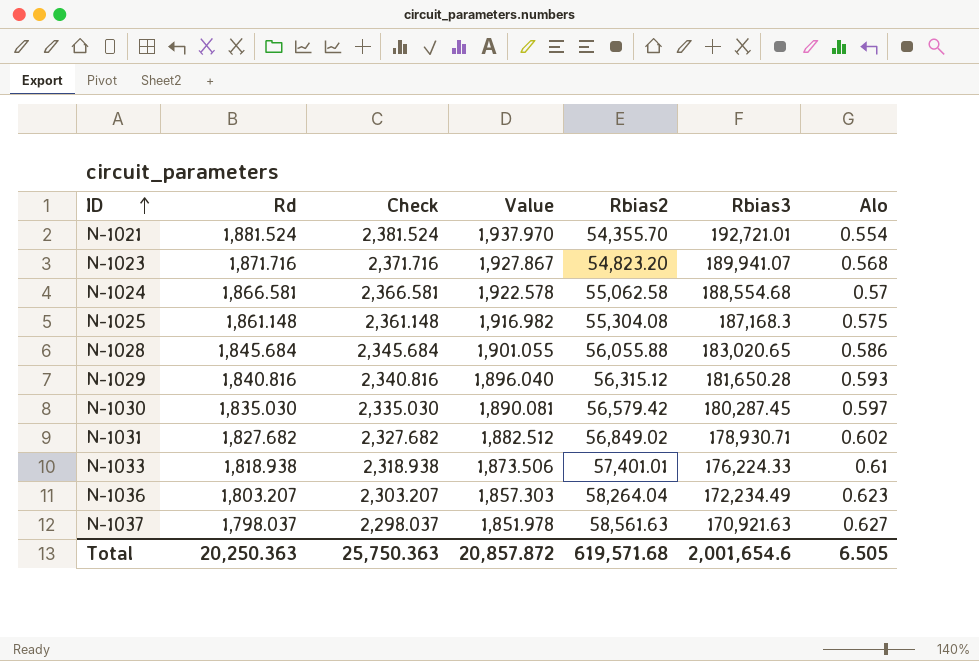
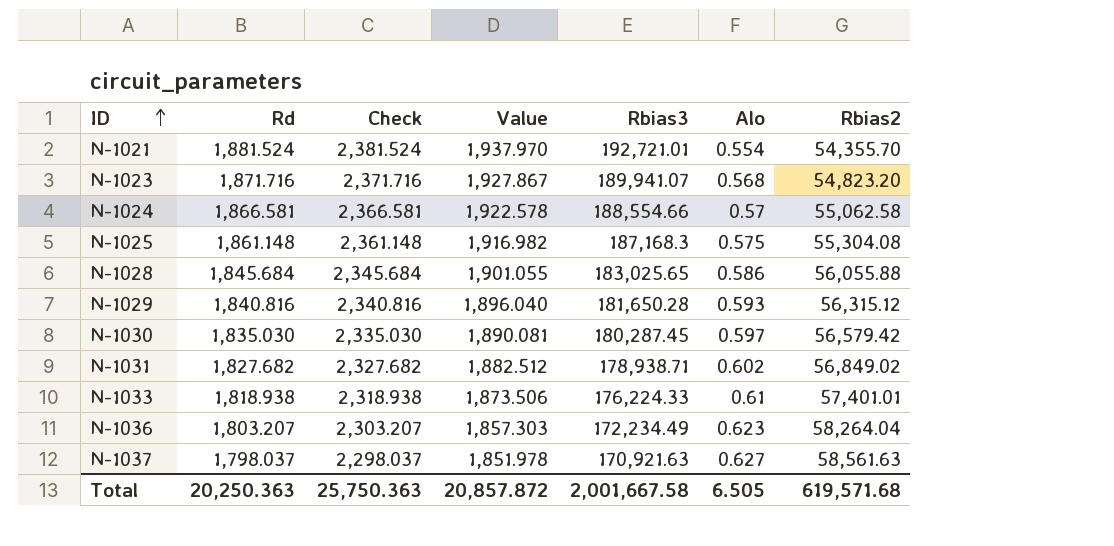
column Rbias2 | position: 5 -> 7
N-1024 | Rbias3: 188,554.68 -> 188,554.66
N-1028 | Rbias3: 183,020.65 -> 183,025.65
N-1031 | Rbias3: 178,930.71 -> 178,938.71
Total | Rbias3: 2,001,654.6 -> 2,001,667.58

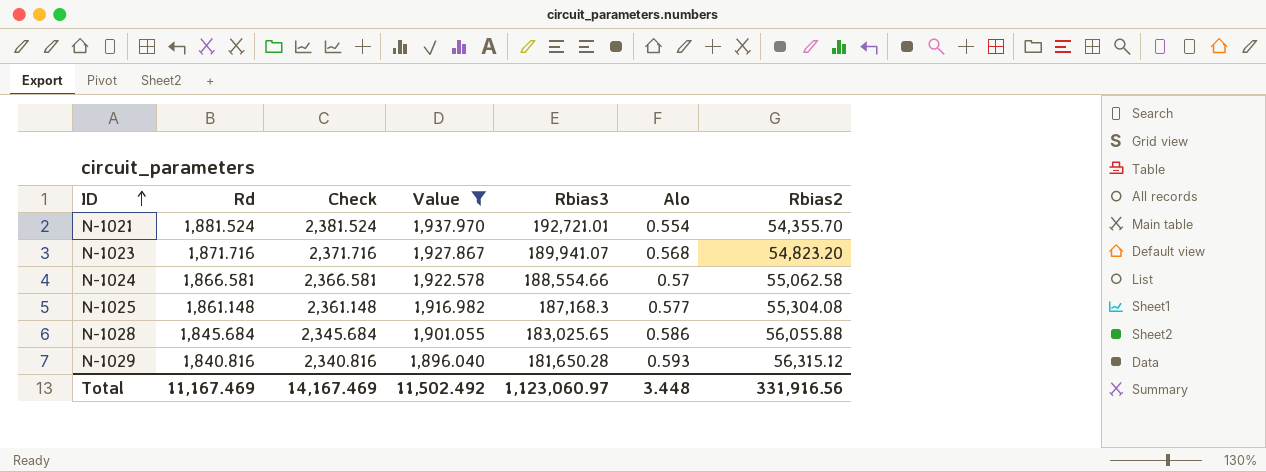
filter: none -> Value >= 1,896.040
N-1025 | Alo: 0.575 -> 0.577
Total | Rd: 20,250.363 -> 11,167.469
Total | Check: 25,750.363 -> 14,167.469
Total | Value: 20,857.872 -> 11,502.492
Total | Rbias3: 2,001,667.58 -> 1,123,060.97
Total | Alo: 6.505 -> 3.448
Total | Rbias2: 619,571.68 -> 331,916.56

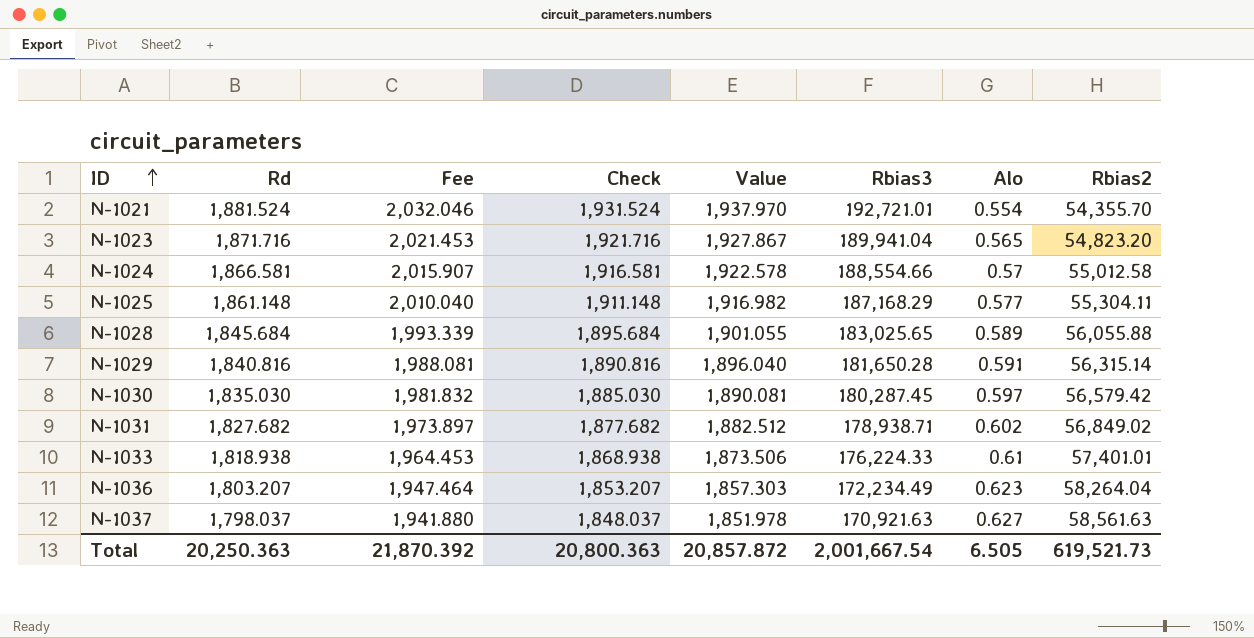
filter: Value >= 1,896.040 -> none
column Fee | formula: none -> [Rd] * 1.08
column Check | formula: [Rd] + 500 -> [Rd] + 50
N-1023 | Rbias3: 189,941.07 -> 189,941.04
N-1023 | Alo: 0.568 -> 0.565
N-1024 | Rbias2: 55,062.58 -> 55,012.58
N-1025 | Rbias3: 187,168.3 -> 187,168.29
N-1025 | Rbias2: 55,304.08 -> 55,304.11
N-1028 | Alo: 0.586 -> 0.589
N-1029 | Alo: 0.593 -> 0.591
N-1029 | Rbias2: 56,315.12 -> 56,315.14
Total | Rd: 11,167.469 -> 20,250.363
Total | Check: 14,167.469 -> 20,800.363
Total | Value: 11,502.492 -> 20,857.872
Total | Rbias3: 1,123,060.97 -> 2,001,667.54
Total | Alo: 3.448 -> 6.505
Total | Rbias2: 331,916.56 -> 619,521.73

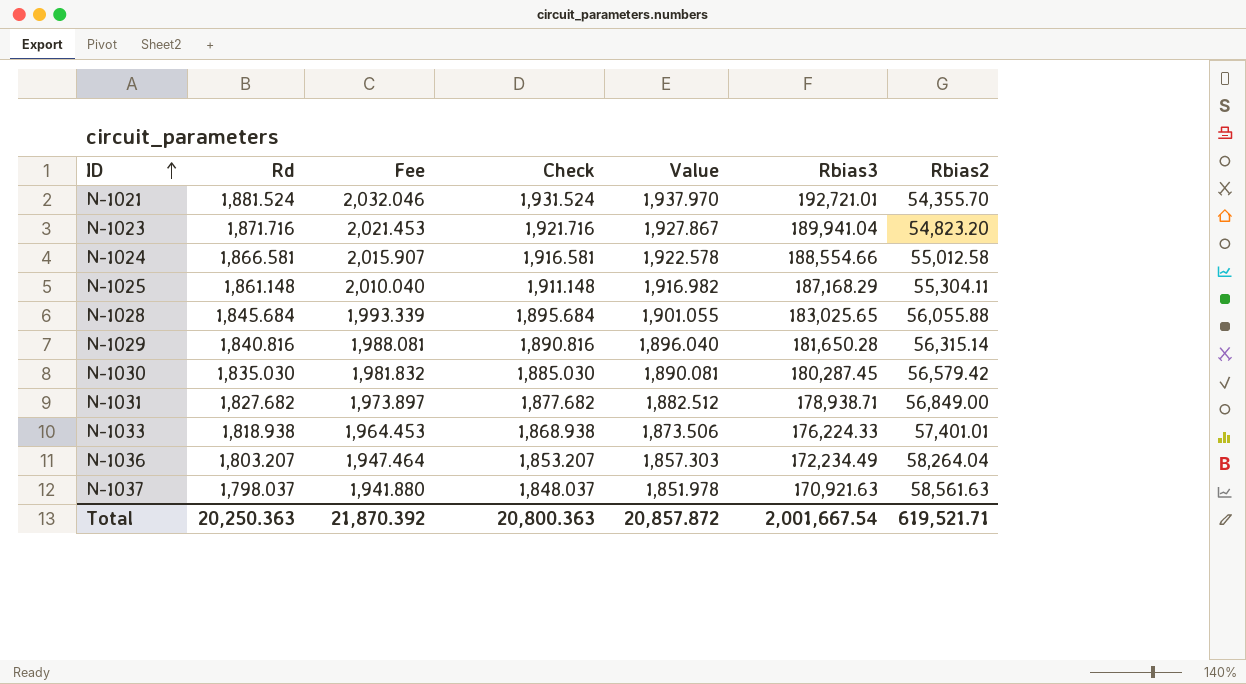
column Alo | position: 7 -> none
N-1031 | Rbias2: 56,849.02 -> 56,849.00
Total | Rbias2: 619,521.73 -> 619,521.71

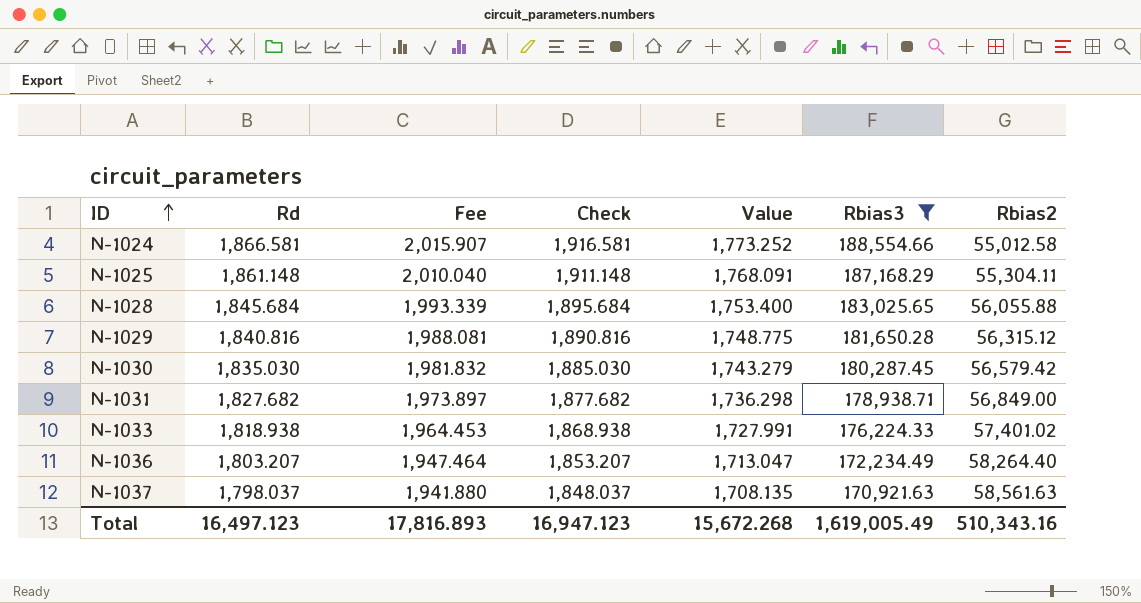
filter: none -> Rbias3 <= 188,554.66
column Value | formula: [Rd] * 1.03 -> [Rd] * 0.95
N-1029 | Rbias2: 56,315.14 -> 56,315.12
N-1033 | Rbias2: 57,401.01 -> 57,401.02
N-1036 | Rbias2: 58,264.04 -> 58,264.40
Total | Rd: 20,250.363 -> 16,497.123
Total | Fee: 21,870.392 -> 17,816.893
Total | Check: 20,800.363 -> 16,947.123
Total | Value: 20,857.872 -> 15,672.268
Total | Rbias3: 2,001,667.54 -> 1,619,005.49
Total | Rbias2: 619,521.71 -> 510,343.16

